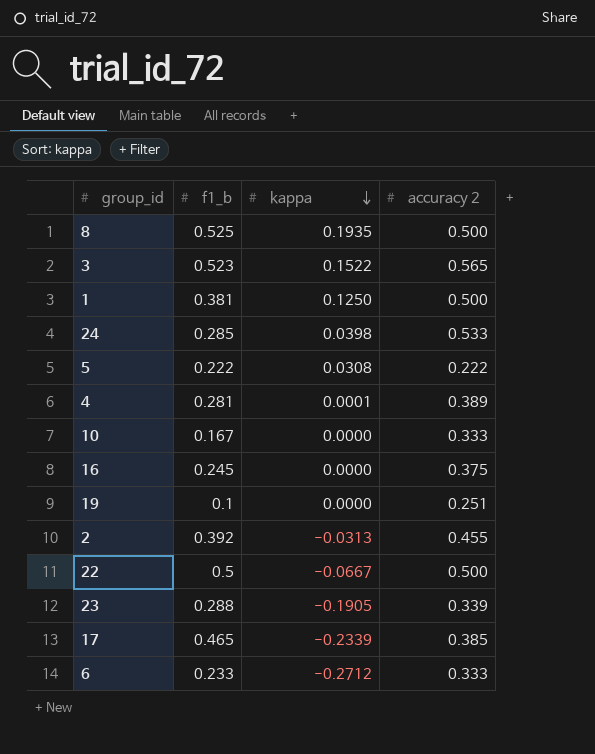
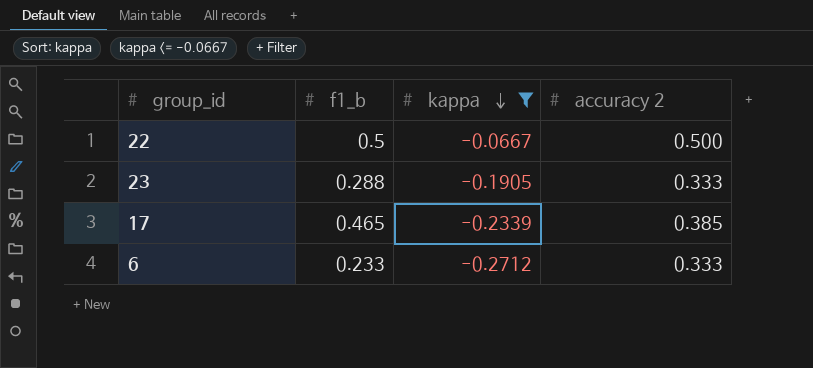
filter: none -> kappa <= -0.0667
23 | accuracy 2: 0.339 -> 0.333

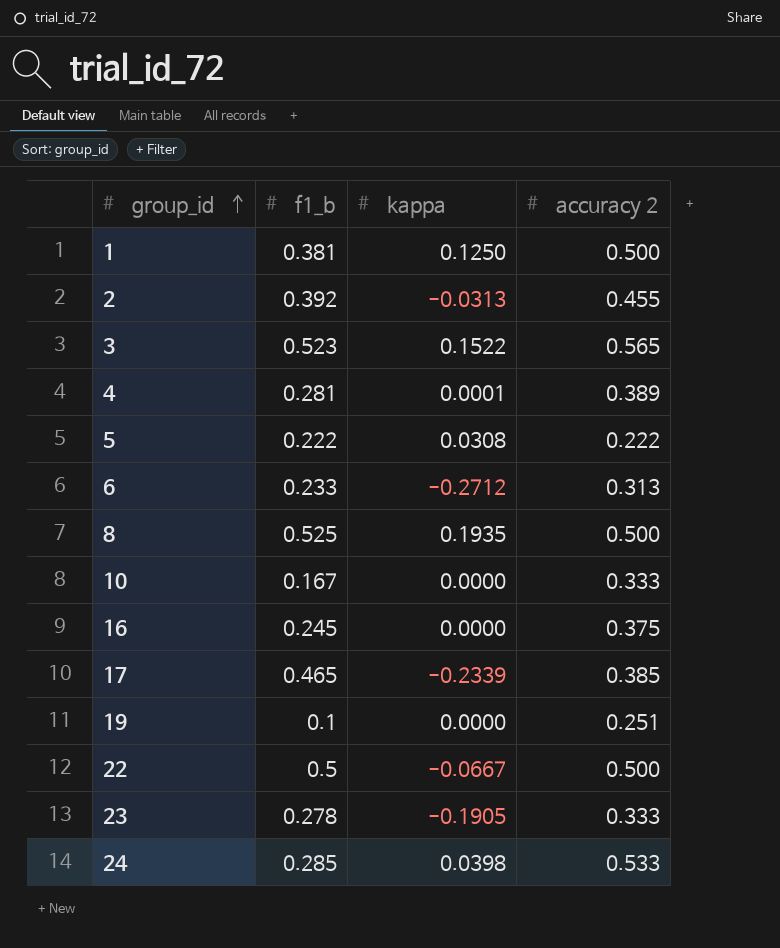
filter: kappa <= -0.0667 -> none
row order: kappa descending -> group_id ascending
6 | accuracy 2: 0.333 -> 0.313
23 | f1_b: 0.288 -> 0.278

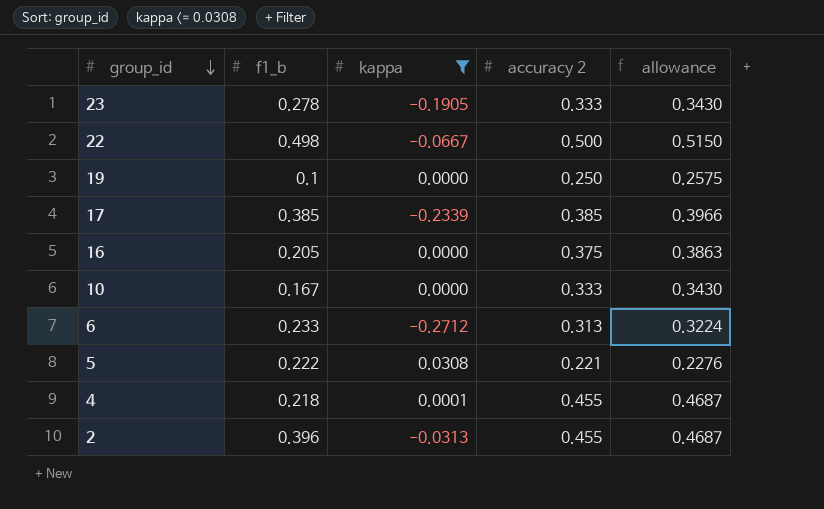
filter: none -> kappa <= 0.0308
row order: group_id ascending -> group_id descending
column allowance | formula: none -> [accuracy 2] * 1.03
22 | f1_b: 0.5 -> 0.498
19 | accuracy 2: 0.251 -> 0.250
17 | f1_b: 0.465 -> 0.385
16 | f1_b: 0.245 -> 0.205
5 | accuracy 2: 0.222 -> 0.221
4 | f1_b: 0.281 -> 0.218
4 | accuracy 2: 0.389 -> 0.455
2 | f1_b: 0.392 -> 0.396

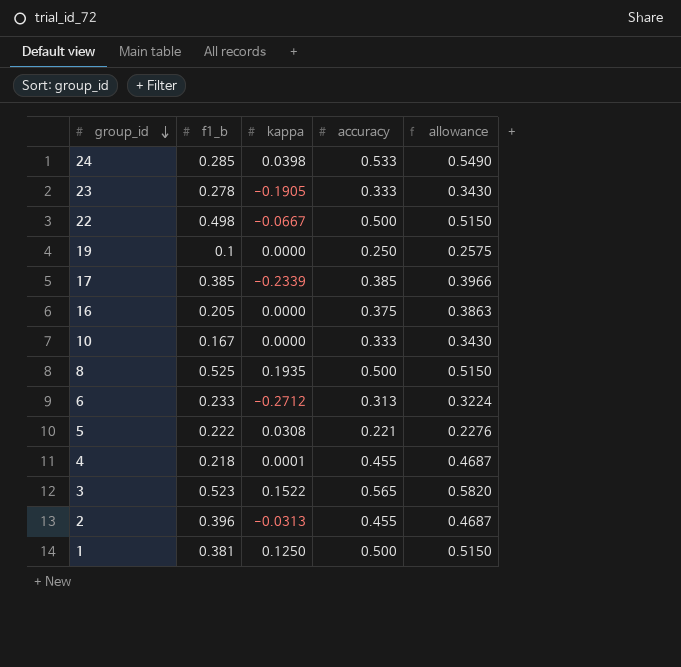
filter: kappa <= 0.0308 -> none
column name: accuracy 2 -> accuracy

